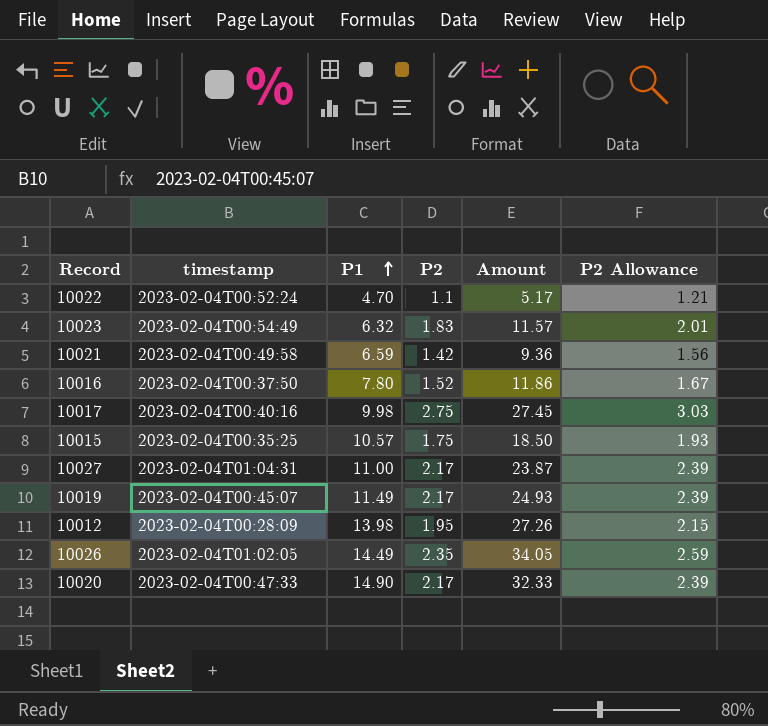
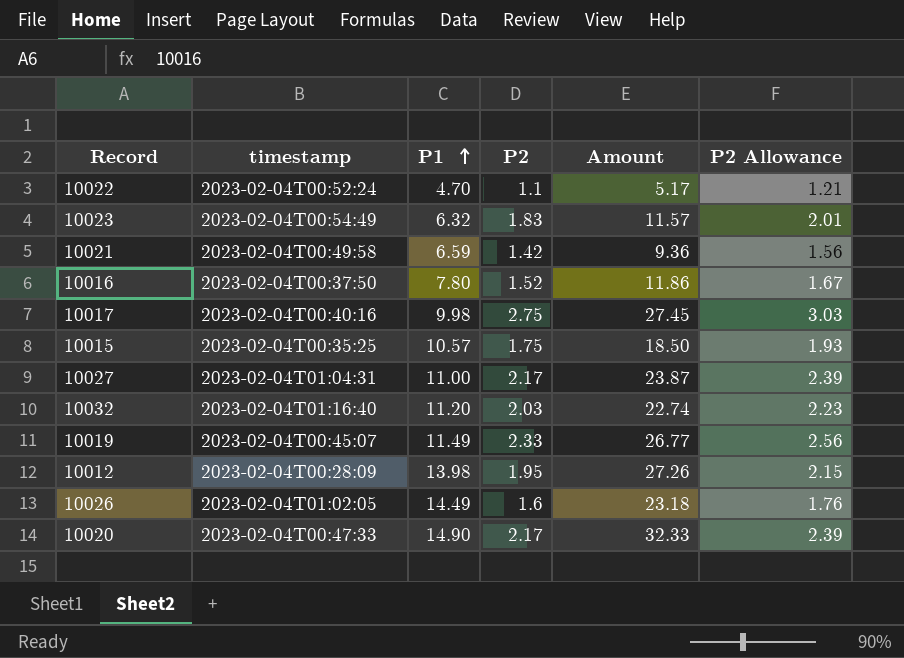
row 10032: none -> 2023-02-04T01:16:40 | 11.20 | 2.03 | 22.74 | 2.23
10019 | P2: 2.17 -> 2.33
10019 | Amount: 24.93 -> 26.77
10019 | P2 Allowance: 2.39 -> 2.56
10026 | P2: 2.35 -> 1.6
10026 | Amount: 34.05 -> 23.18
10026 | P2 Allowance: 2.59 -> 1.76

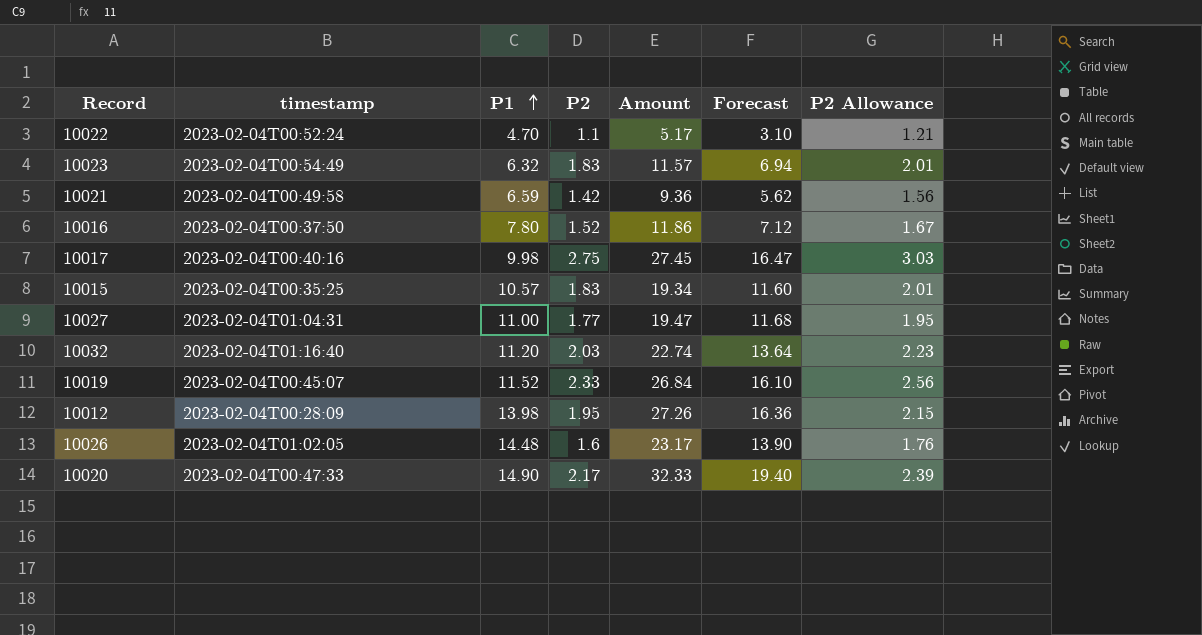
column Forecast | formula: none -> [Amount] * 0.6
10015 | P2: 1.75 -> 1.83
10015 | Amount: 18.50 -> 19.34
10015 | P2 Allowance: 1.93 -> 2.01
10027 | P2: 2.17 -> 1.77
10027 | Amount: 23.87 -> 19.47
10027 | P2 Allowance: 2.39 -> 1.95
10019 | P1: 11.49 -> 11.52
10019 | Amount: 26.77 -> 26.84
10026 | P1: 14.49 -> 14.48
10026 | Amount: 23.18 -> 23.17

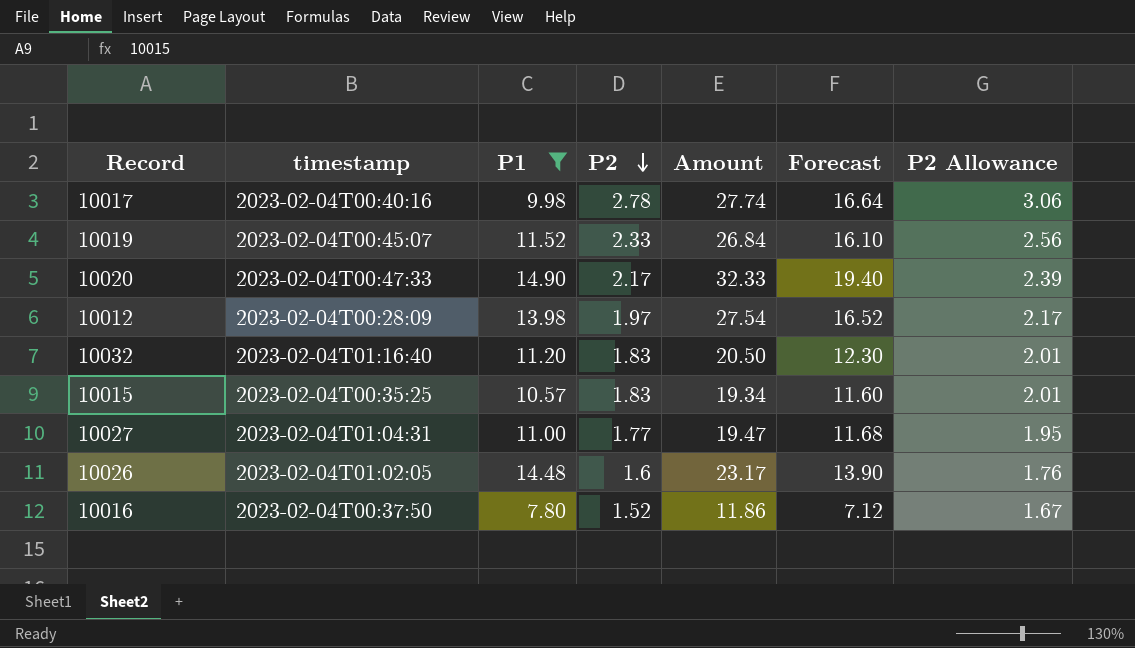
filter: none -> P1 >= 7.80
row order: P1 ascending -> P2 descending
10017 | P2: 2.75 -> 2.78
10017 | Amount: 27.45 -> 27.74
10017 | Forecast: 16.47 -> 16.64
10017 | P2 Allowance: 3.03 -> 3.06
10012 | P2: 1.95 -> 1.97
10012 | Amount: 27.26 -> 27.54
10012 | Forecast: 16.36 -> 16.52
10012 | P2 Allowance: 2.15 -> 2.17
10032 | P2: 2.03 -> 1.83
10032 | Amount: 22.74 -> 20.50
10032 | Forecast: 13.64 -> 12.30
10032 | P2 Allowance: 2.23 -> 2.01

